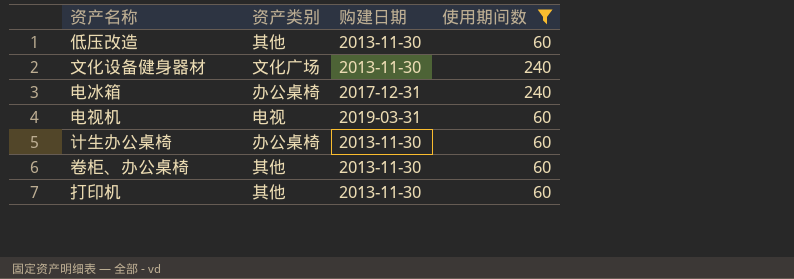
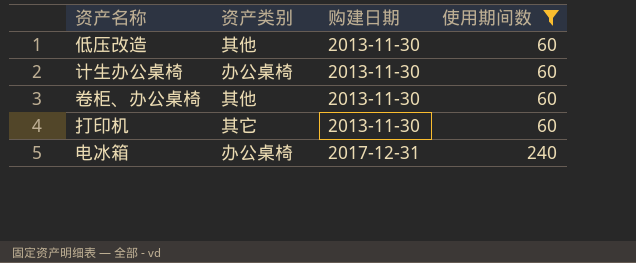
row order: none -> 购建日期 ascending
row 文化设备健身器材: 文化广场 | 2013-11-30 | 240 -> none
row 电视机: 电视 | 2019-03-31 | 60 -> none
打印机 | 资产类别: 其他 -> 其它

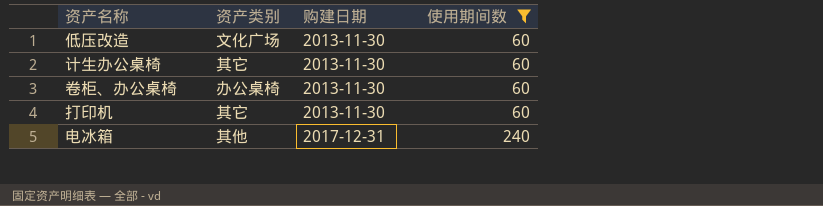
低压改造 | 资产类别: 其他 -> 文化广场
计生办公桌椅 | 资产类别: 办公桌椅 -> 其它
卷柜、办公桌椅 | 资产类别: 其他 -> 办公桌椅
电冰箱 | 资产类别: 办公桌椅 -> 其他

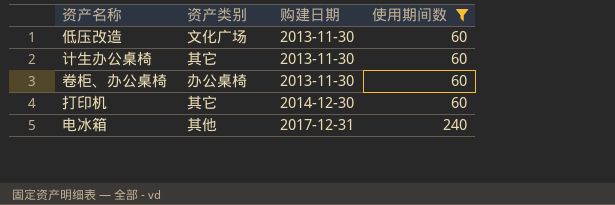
打印机 | 购建日期: 2013-11-30 -> 2014-12-30

